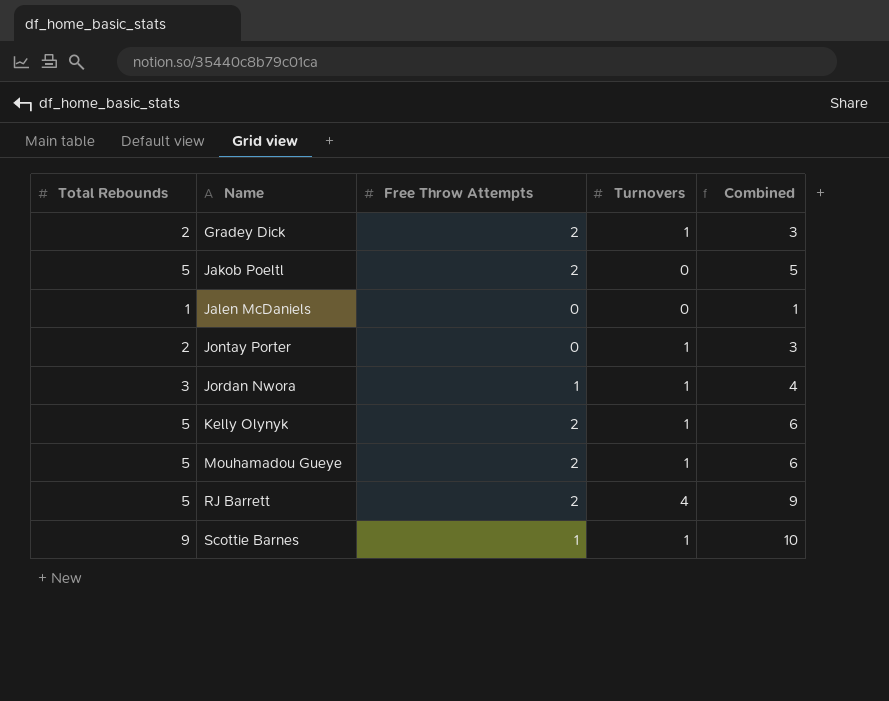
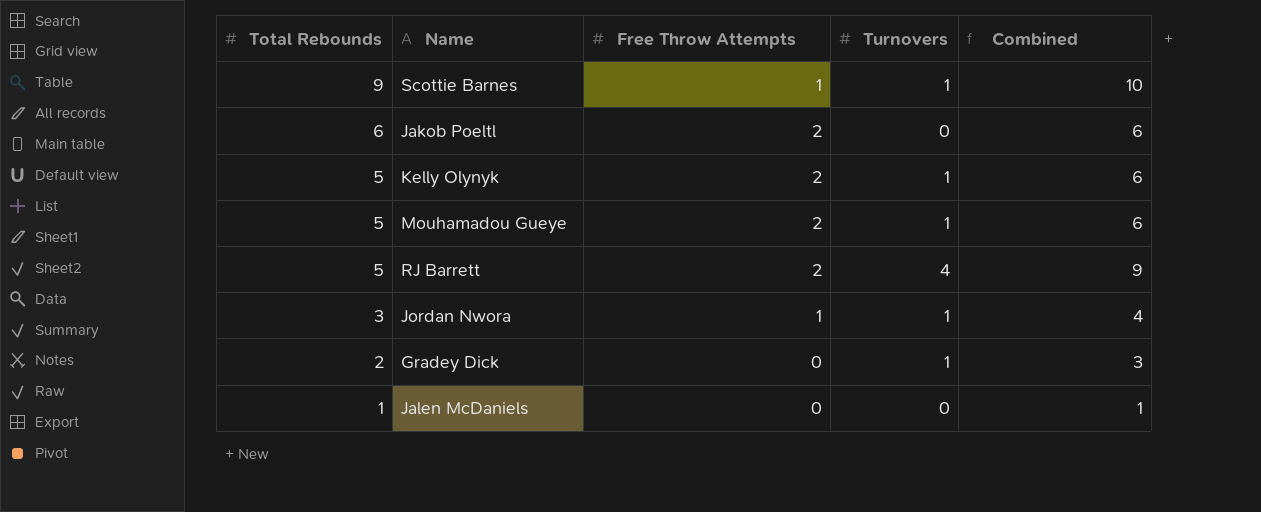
row order: Name ascending -> Total Rebounds descending
row Jontay Porter: 2 | 0 | 1 | 3 -> none
Jakob Poeltl | Total Rebounds: 5 -> 6
Jakob Poeltl | Combined: 5 -> 6
Gradey Dick | Free Throw Attempts: 2 -> 0

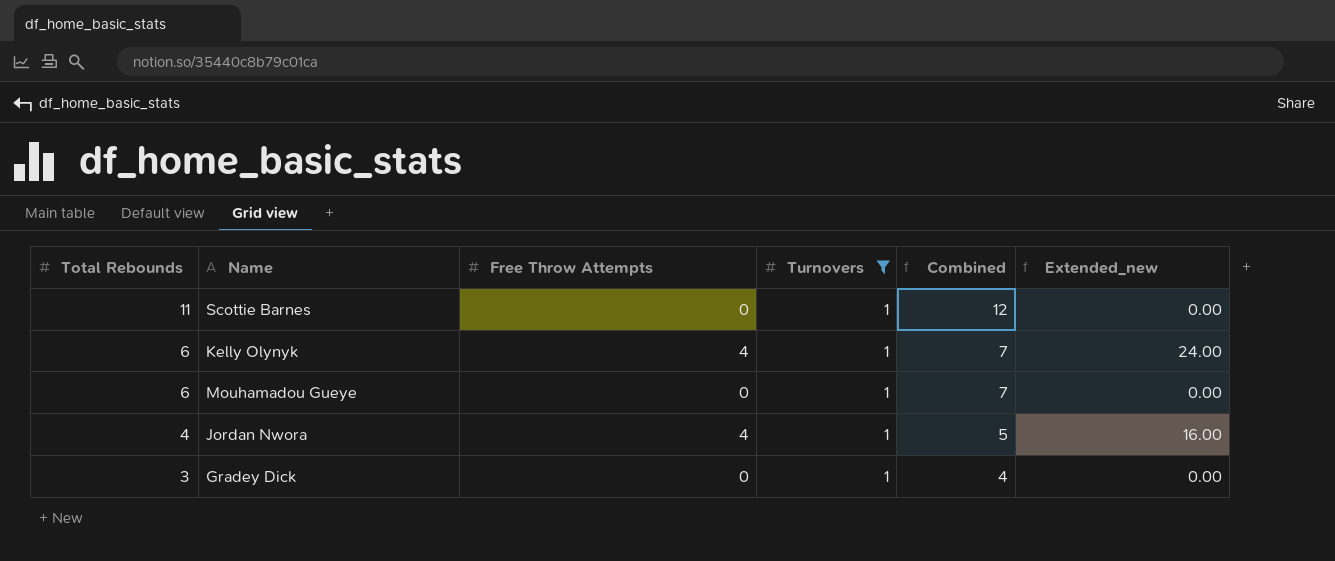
filter: none -> Turnovers = 1
column Extended_new | formula: none -> [Total Rebounds] * [Free Throw Attempts]
Scottie Barnes | Total Rebounds: 9 -> 11
Scottie Barnes | Free Throw Attempts: 1 -> 0
Scottie Barnes | Combined: 10 -> 12
Kelly Olynyk | Total Rebounds: 5 -> 6
Kelly Olynyk | Free Throw Attempts: 2 -> 4
Kelly Olynyk | Combined: 6 -> 7
Mouhamadou Gueye | Total Rebounds: 5 -> 6
Mouhamadou Gueye | Free Throw Attempts: 2 -> 0
Mouhamadou Gueye | Combined: 6 -> 7
Jordan Nwora | Total Rebounds: 3 -> 4
Jordan Nwora | Free Throw Attempts: 1 -> 4
Jordan Nwora | Combined: 4 -> 5
Gradey Dick | Total Rebounds: 2 -> 3
Gradey Dick | Combined: 3 -> 4

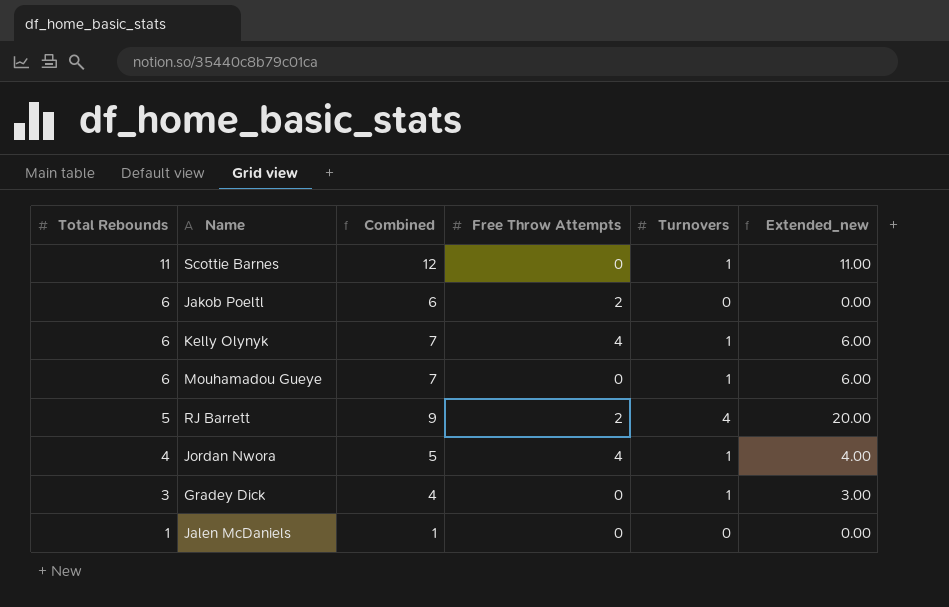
filter: Turnovers = 1 -> none
column Combined | position: 5 -> 3
column Extended_new | formula: [Total Rebounds] * [Free Throw Attempts] -> [Total Rebounds] * [Turnovers]

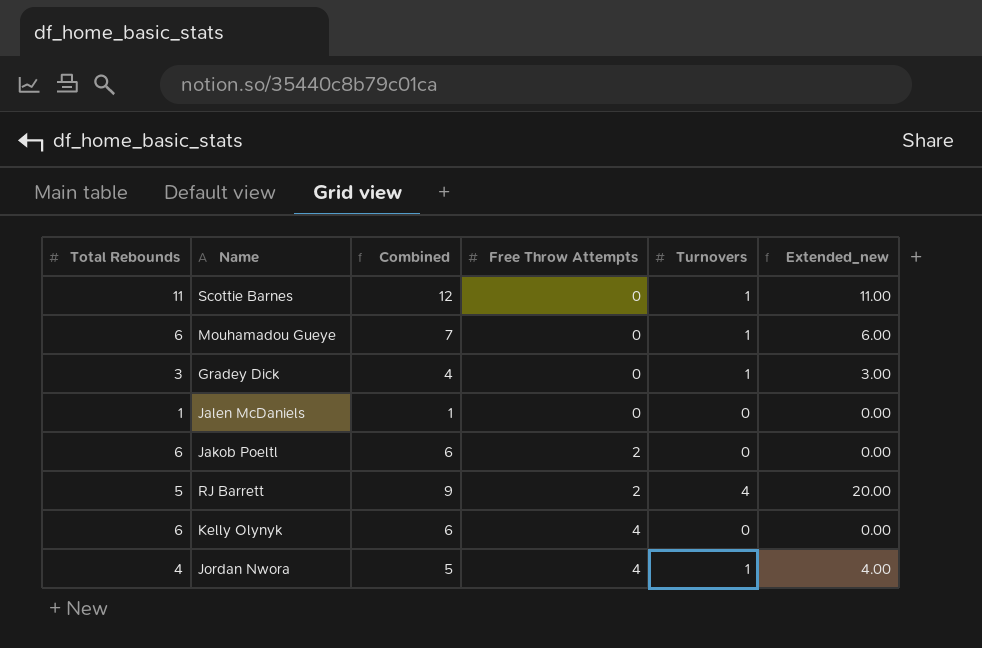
row order: Total Rebounds descending -> Free Throw Attempts ascending
Kelly Olynyk | Combined: 7 -> 6
Kelly Olynyk | Turnovers: 1 -> 0
Kelly Olynyk | Extended_new: 6.00 -> 0.00

